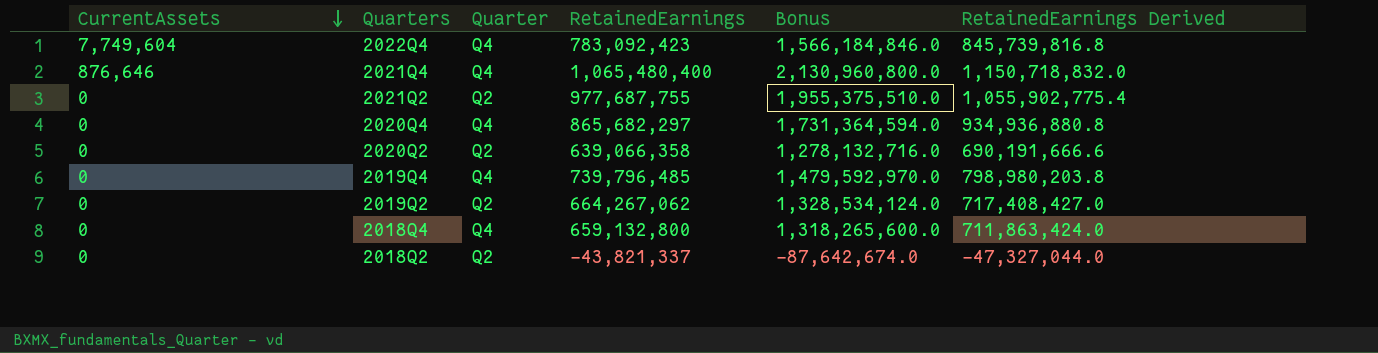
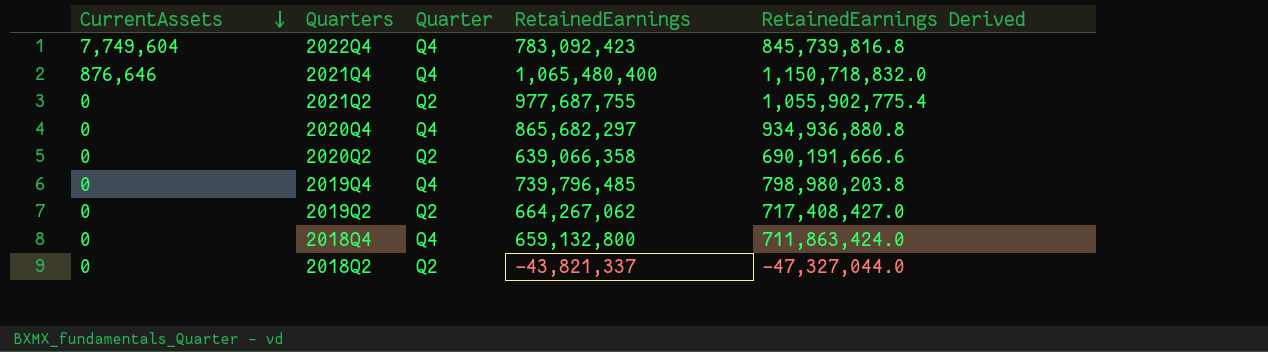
column Bonus | formula: [RetainedEarnings] * 2 -> none

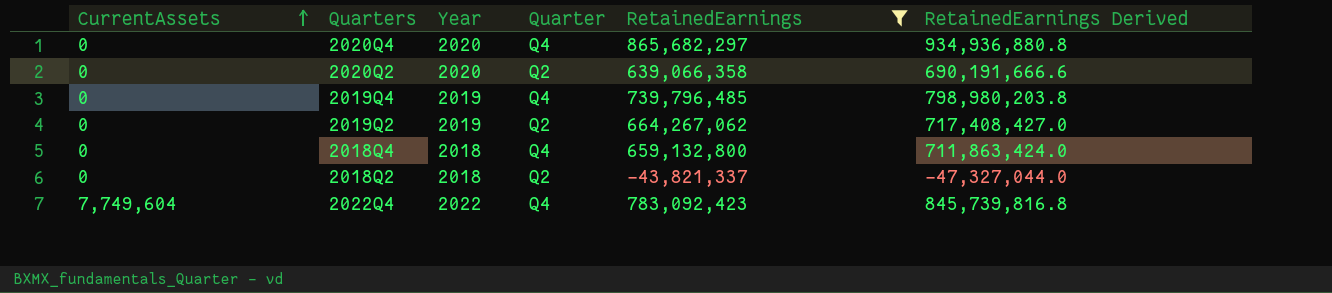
filter: none -> RetainedEarnings <= 865,682,297
row order: CurrentAssets descending -> CurrentAssets ascending
column Year | position: none -> 3

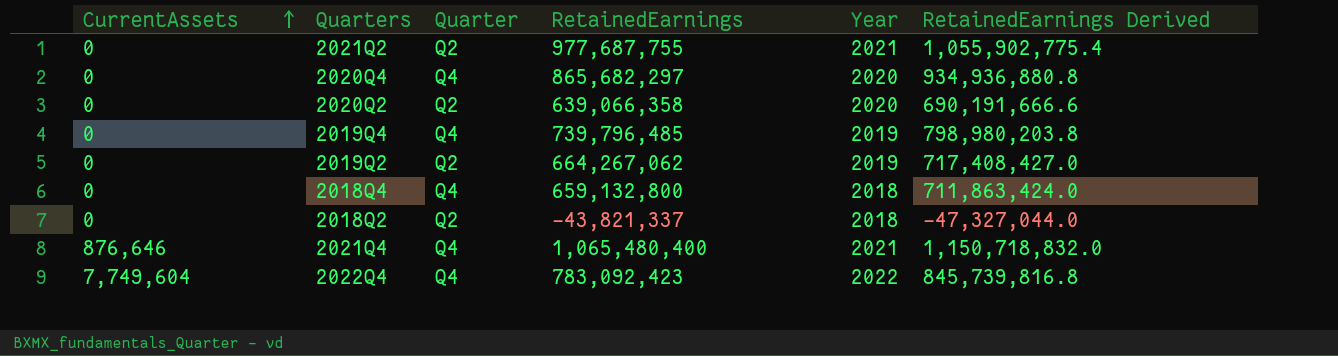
filter: RetainedEarnings <= 865,682,297 -> none
column Year | position: 3 -> 5

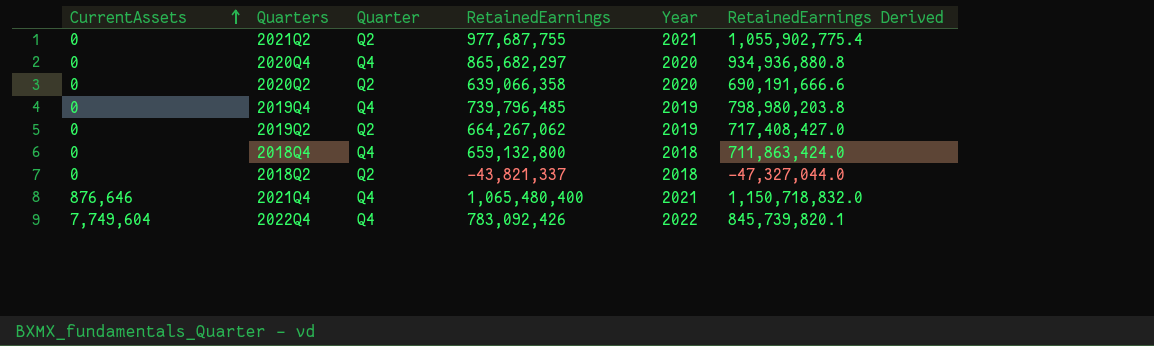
2022Q4 | RetainedEarnings: 783,092,423 -> 783,092,426
2022Q4 | RetainedEarnings Derived: 845,739,816.8 -> 845,739,820.1

